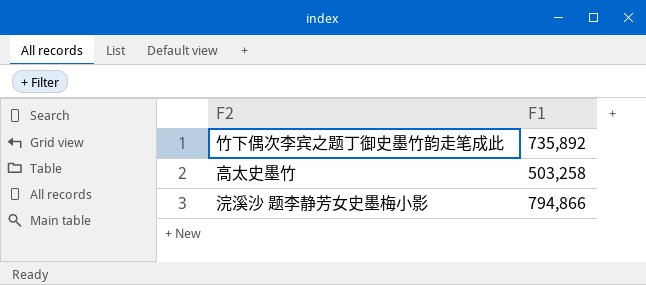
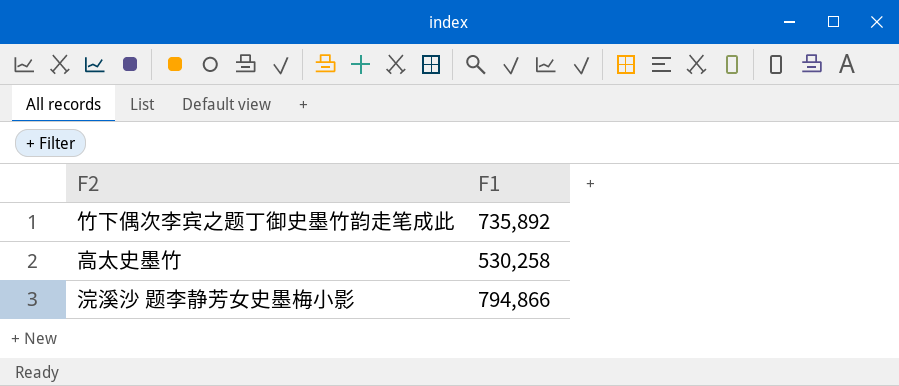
高太史墨竹 | F1: 503,258 -> 530,258

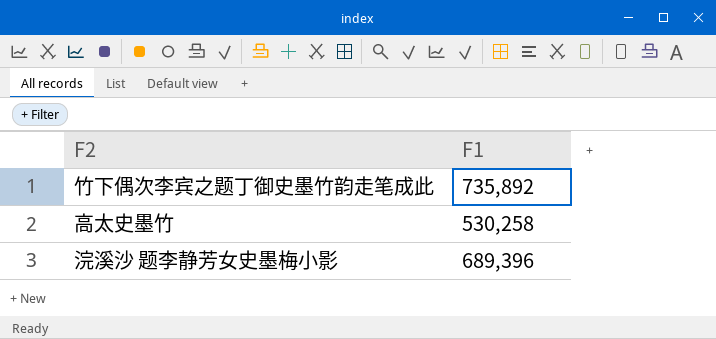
浣溪沙 题李静芳女史墨梅小影 | F1: 794,866 -> 689,396

